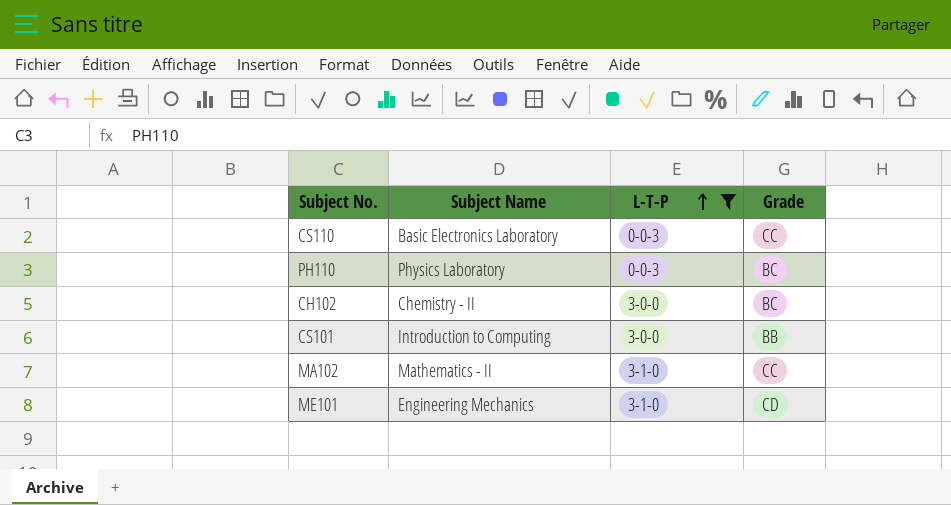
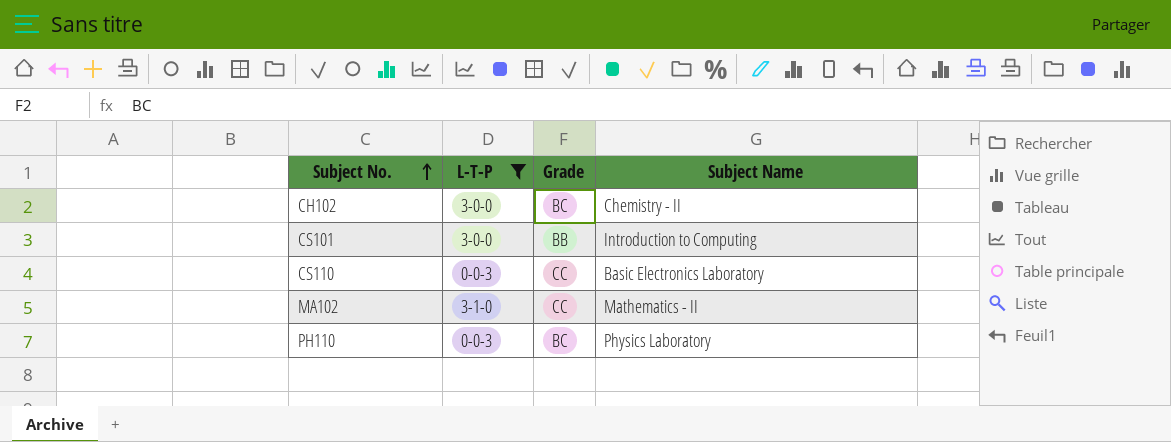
row order: L-T-P ascending -> Subject No. ascending
column Subject Name | position: 2 -> 4
row ME101: Engineering Mechanics | 3-1-0 | CD -> none

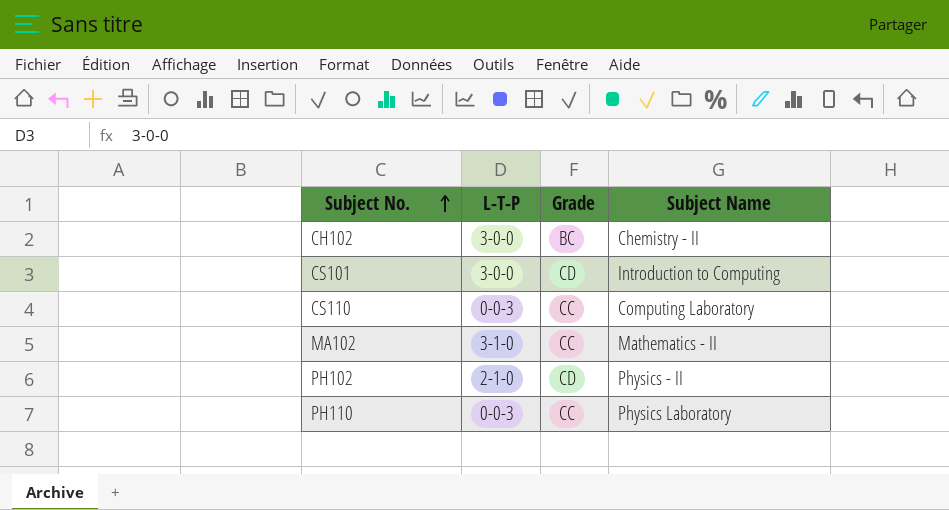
filter: L-T-P != 2-1-0 -> none
CS101 | Grade: BB -> CD
CS110 | Subject Name: Basic Electronics Laboratory -> Computing Laboratory
PH110 | Grade: BC -> CC

